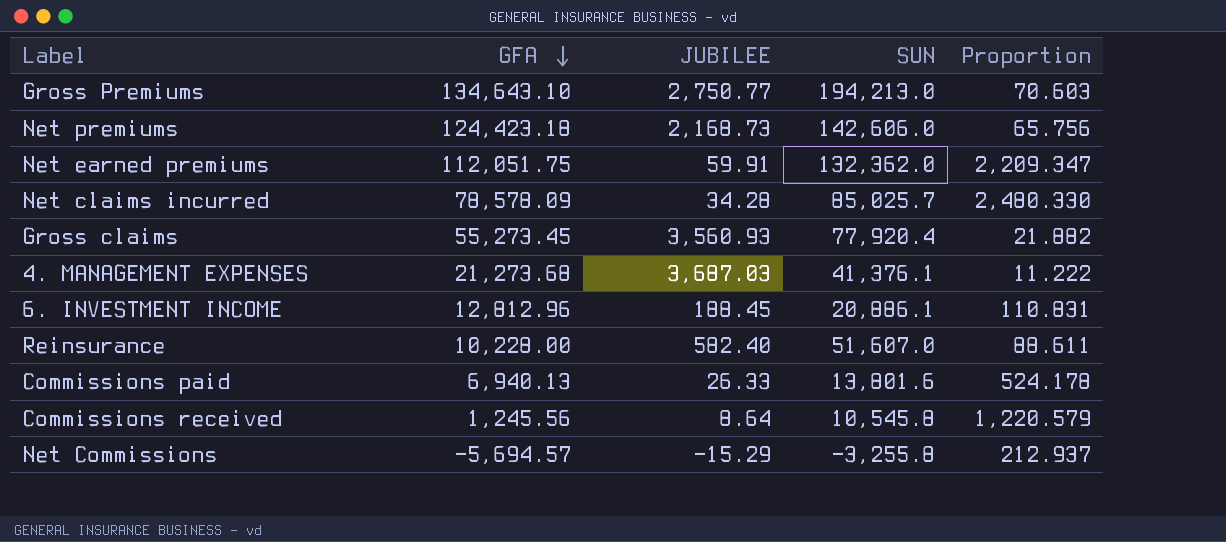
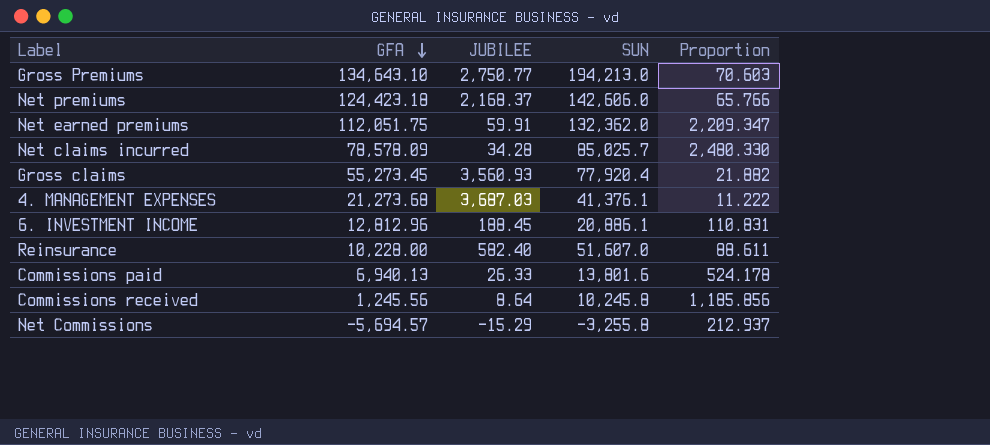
Net premiums | JUBILEE: 2,168.73 -> 2,168.37
Net premiums | Proportion: 65.756 -> 65.766
Commissions received | SUN: 10,545.8 -> 10,245.8
Commissions received | Proportion: 1,220.579 -> 1,185.856

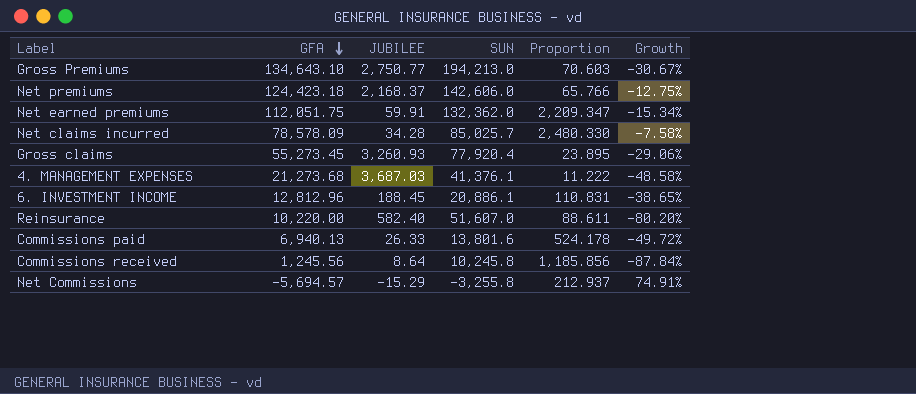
column Growth | formula: none -> ([GFA] - [SUN]) / [SUN]
Gross claims | JUBILEE: 3,560.93 -> 3,260.93
Gross claims | Proportion: 21.882 -> 23.895
Reinsurance | GFA: 10,228.00 -> 10,220.00

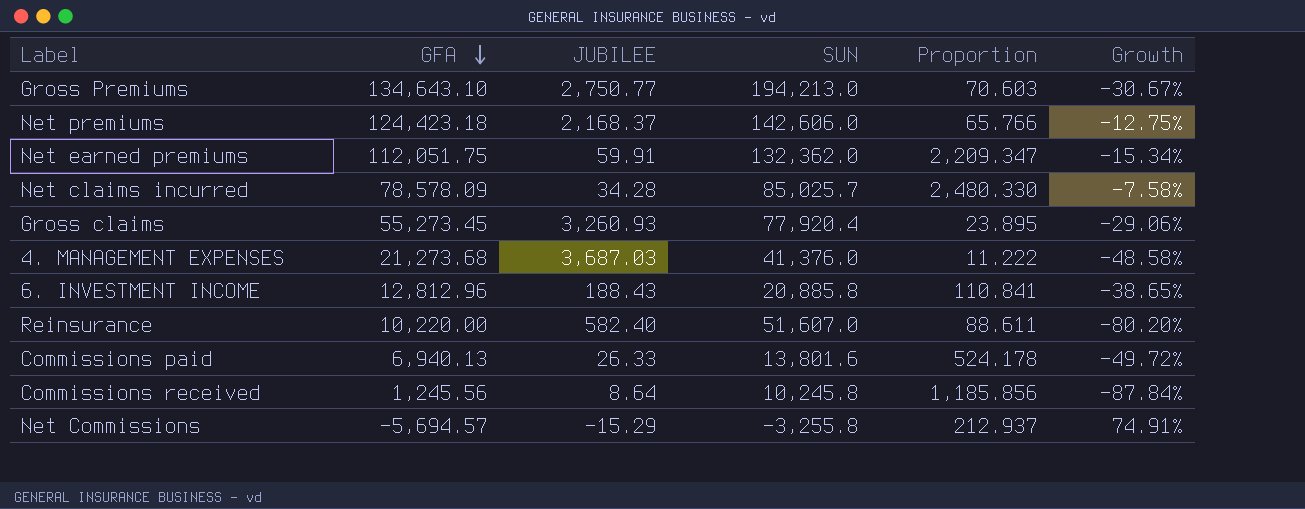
4. MANAGEMENT EXPENSES | SUN: 41,376.1 -> 41,376.0
6. INVESTMENT INCOME | JUBILEE: 188.45 -> 188.43
6. INVESTMENT INCOME | SUN: 20,886.1 -> 20,885.8
6. INVESTMENT INCOME | Proportion: 110.831 -> 110.841

